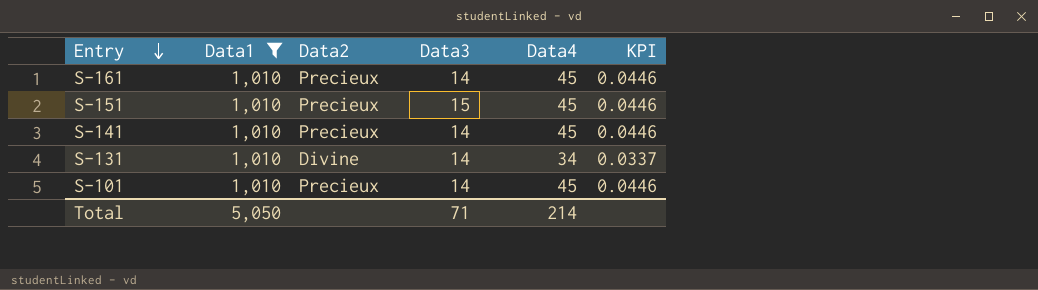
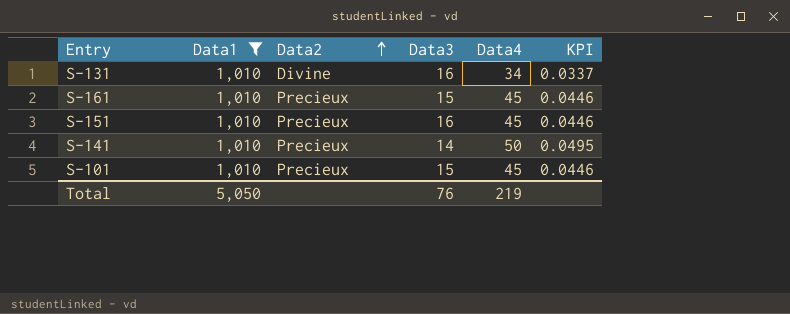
row order: Entry descending -> Data2 ascending
S-131 | Data3: 14 -> 16
S-161 | Data3: 14 -> 15
S-151 | Data3: 15 -> 16
S-141 | Data4: 45 -> 50
S-141 | KPI: 0.0446 -> 0.0495
S-101 | Data3: 14 -> 15
Total | Data3: 71 -> 76
Total | Data4: 214 -> 219

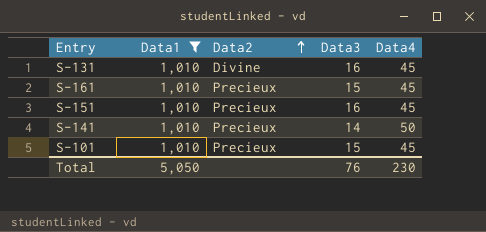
column KPI | formula: [Data4] / [Data1] -> none
S-131 | Data4: 34 -> 45
Total | Data4: 219 -> 230

